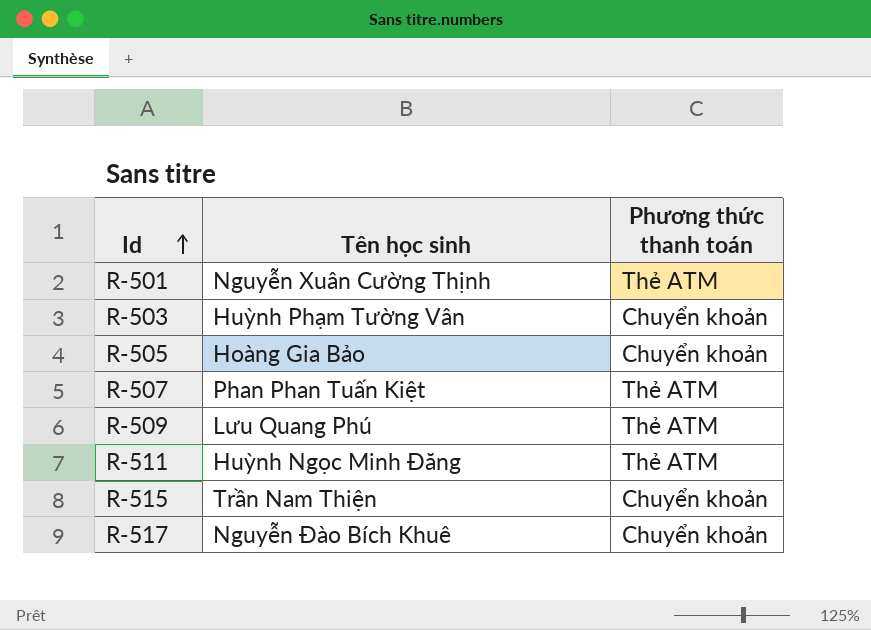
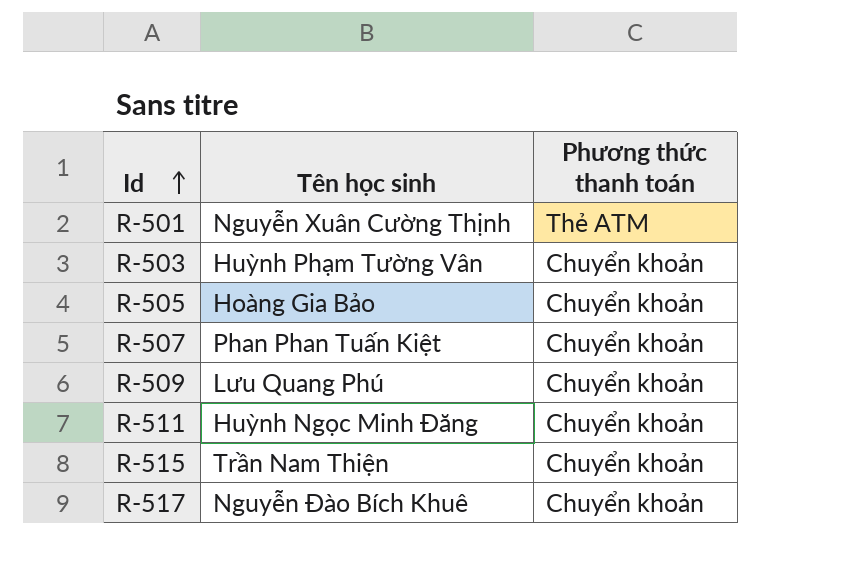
R-507 | Phương thức thanh toán: Thẻ ATM -> Chuyển khoản
R-509 | Phương thức thanh toán: Thẻ ATM -> Chuyển khoản
R-511 | Phương thức thanh toán: Thẻ ATM -> Chuyển khoản

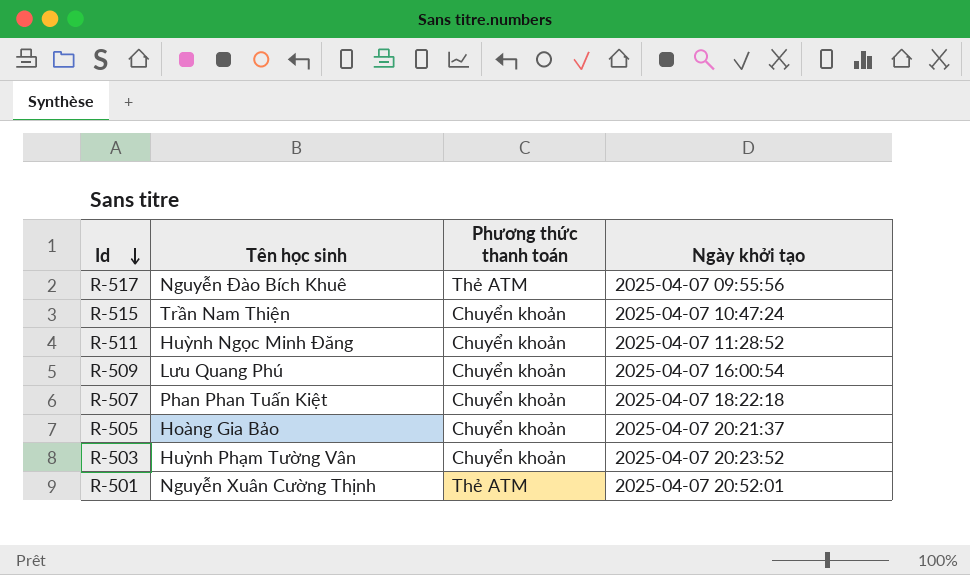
row order: Id ascending -> Id descending
column Ngày khởi tạo | position: none -> 4
R-517 | Phương thức thanh toán: Chuyển khoản -> Thẻ ATM

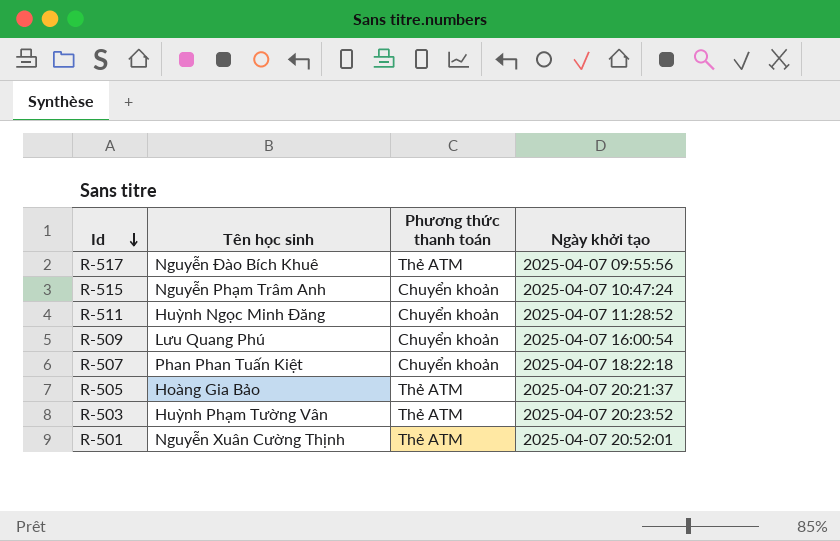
R-515 | Tên học sinh: Trần Nam Thiện -> Nguyễn Phạm Trâm Anh
R-505 | Phương thức thanh toán: Chuyển khoản -> Thẻ ATM
R-503 | Phương thức thanh toán: Chuyển khoản -> Thẻ ATM

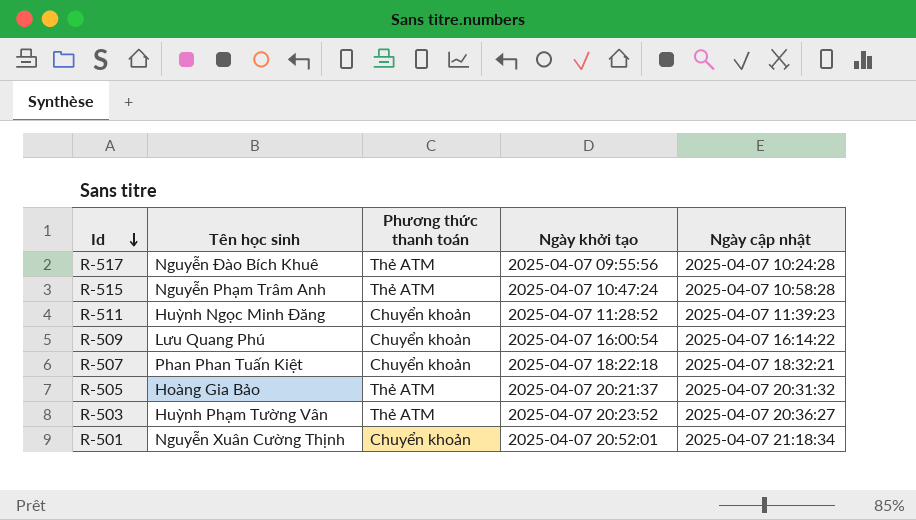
column Ngày cập nhật | position: none -> 5
R-515 | Phương thức thanh toán: Chuyển khoản -> Thẻ ATM
R-501 | Phương thức thanh toán: Thẻ ATM -> Chuyển khoản

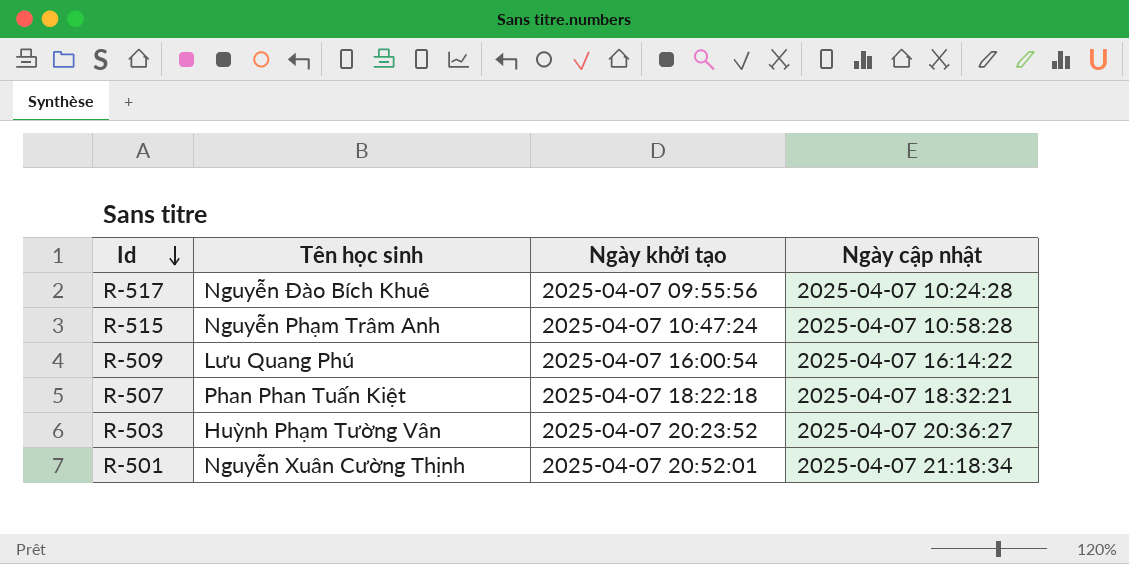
column Phương thức thanh toán | position: 3 -> none
row R-511: Huỳnh Ngọc Minh Đăng | Chuyển khoản | 2025-04-07 11:28:52 | 2025-04-07 11:39:23 -> none
row R-505: Hoàng Gia Bảo | Thẻ ATM | 2025-04-07 20:21:37 | 2025-04-07 20:31:32 -> none

